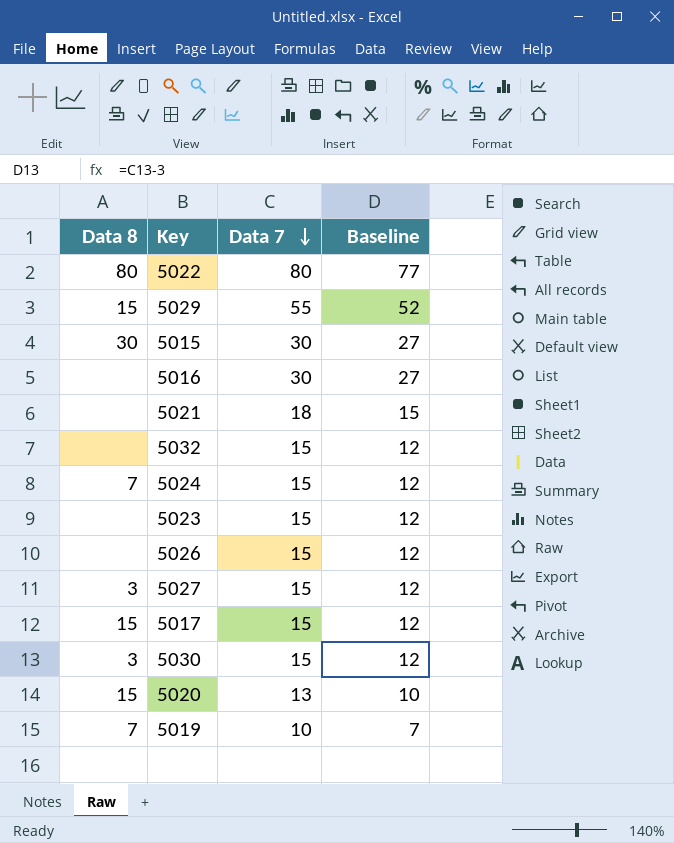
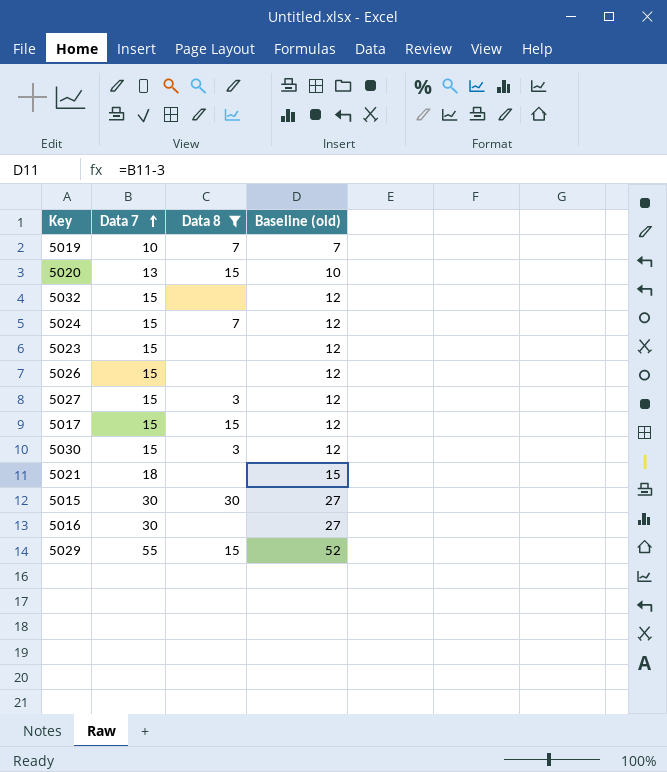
filter: none -> Data 8 != 80
row order: Data 7 descending -> Data 7 ascending
column Data 8 | position: 1 -> 3
column name: Baseline -> Baseline (old)

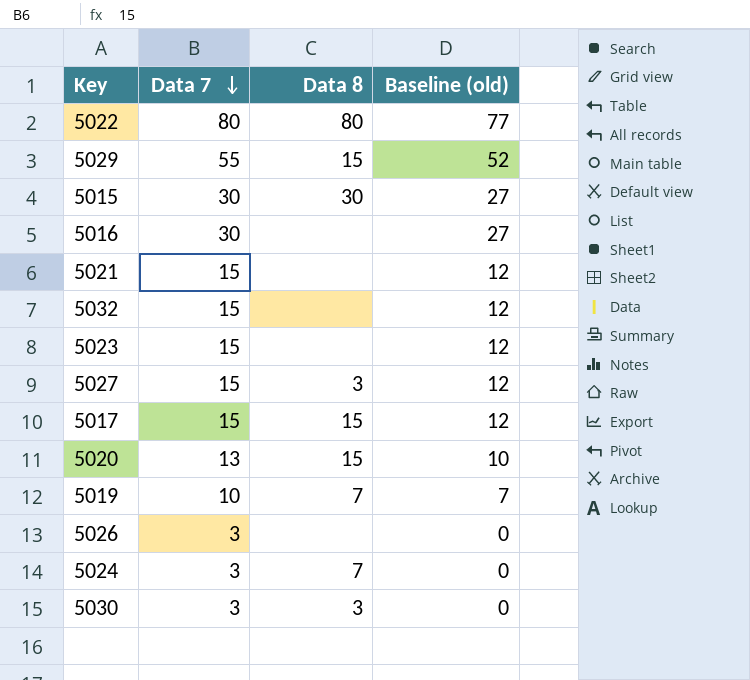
filter: Data 8 != 80 -> none
row order: Data 7 ascending -> Data 7 descending
5021 | Data 7: 18 -> 15
5021 | Baseline (old): 15 -> 12
5026 | Data 7: 15 -> 3
5026 | Baseline (old): 12 -> 0
5024 | Data 7: 15 -> 3
5024 | Baseline (old): 12 -> 0
5030 | Data 7: 15 -> 3
5030 | Baseline (old): 12 -> 0

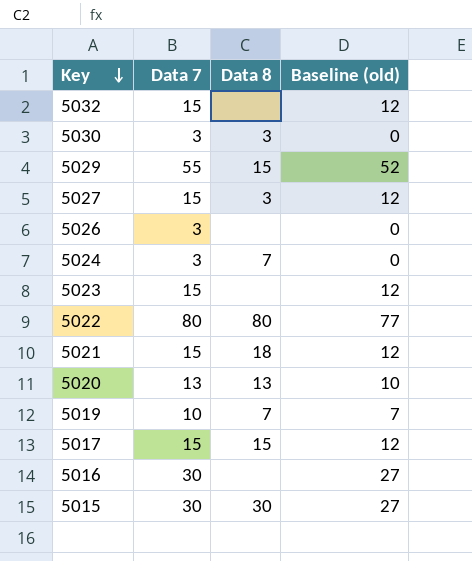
row order: Data 7 descending -> Key descending
5021 | Data 8: none -> 18
5020 | Data 8: 15 -> 13

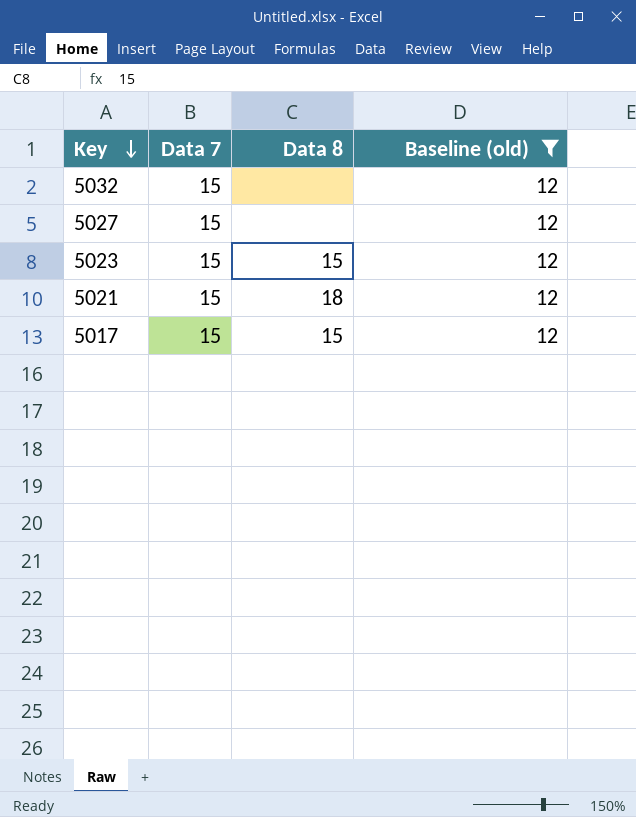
filter: none -> Baseline (old) = 12
5027 | Data 8: 3 -> none
5023 | Data 8: none -> 15

